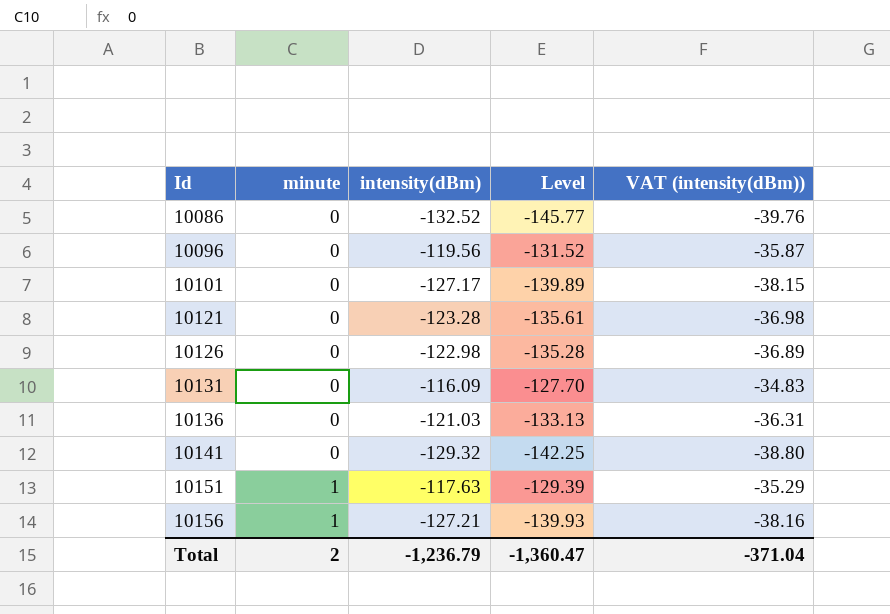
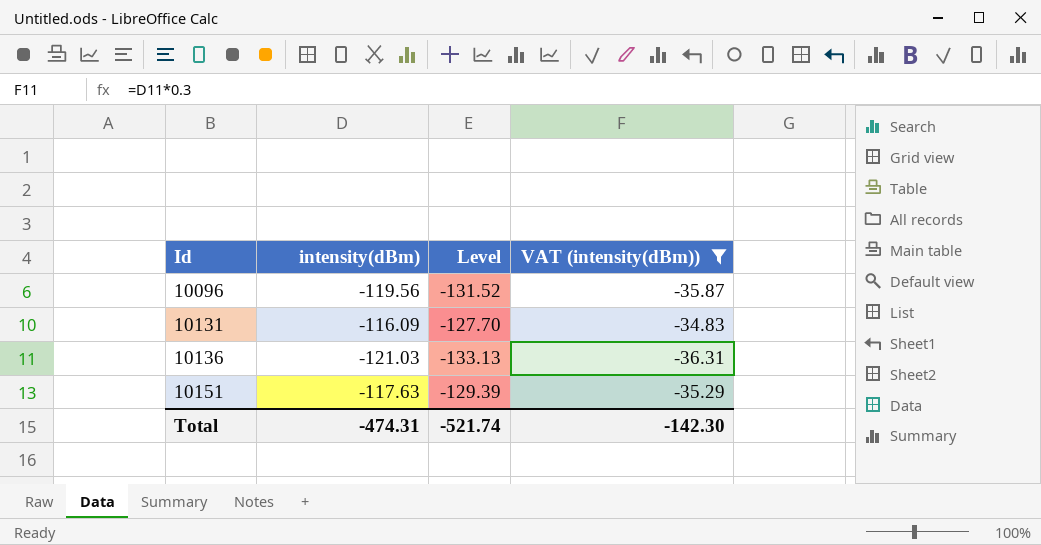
filter: none -> VAT (intensity(dBm)) >= -36.31
column minute | position: 2 -> none
Total | intensity(dBm): -1,236.79 -> -474.31
Total | Level: -1,360.47 -> -521.74
Total | VAT (intensity(dBm)): -371.04 -> -142.30

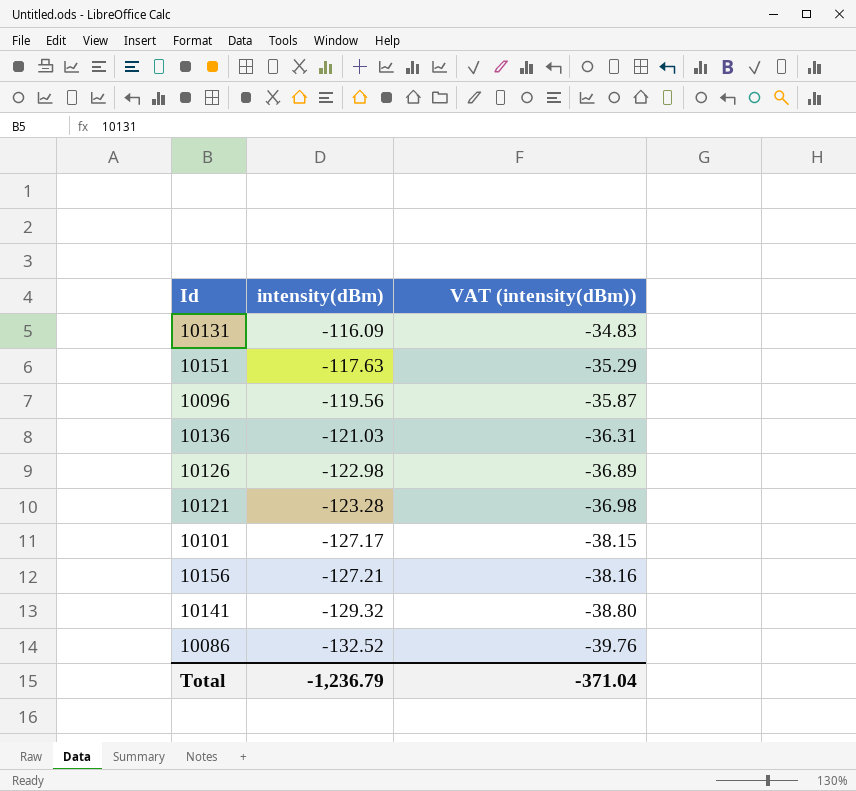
filter: VAT (intensity(dBm)) >= -36.31 -> none
row order: Id ascending -> intensity(dBm) descending
column Level | formula: [intensity(dBm)] * 1.1 -> none
Total | intensity(dBm): -474.31 -> -1,236.79
Total | VAT (intensity(dBm)): -142.30 -> -371.04

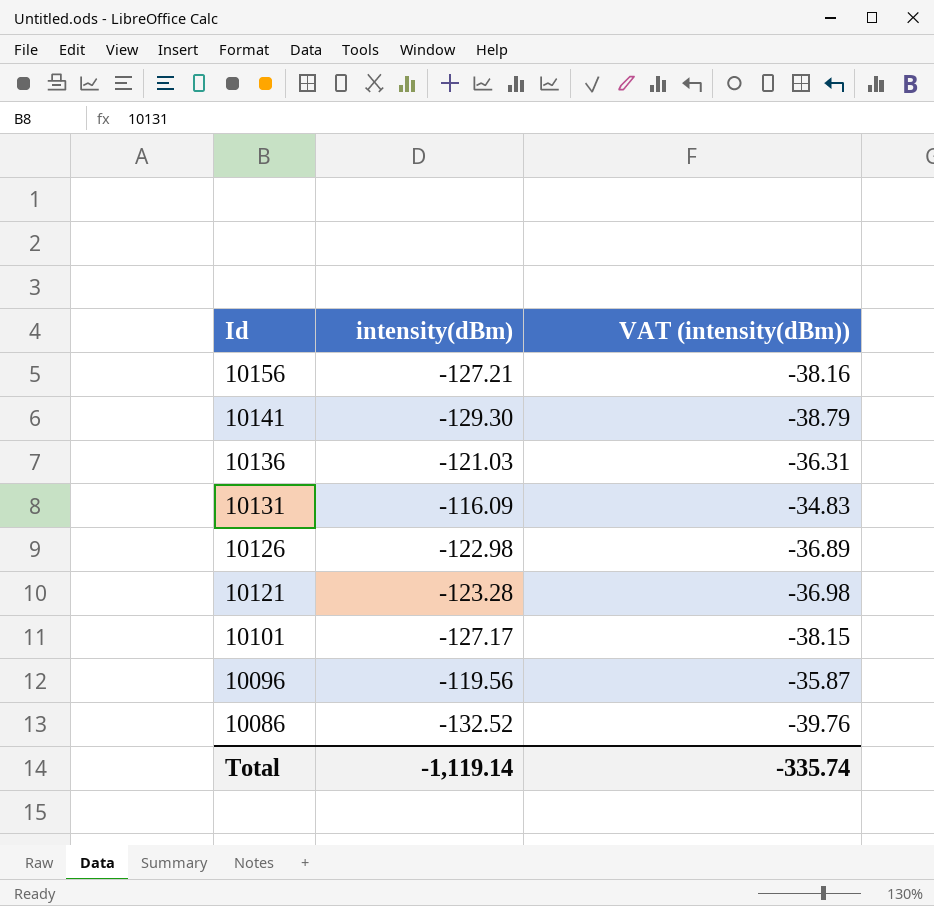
row order: intensity(dBm) descending -> Id descending
row 10151: -117.63 | -35.29 -> none
10141 | intensity(dBm): -129.32 -> -129.30
10141 | VAT (intensity(dBm)): -38.80 -> -38.79
Total | intensity(dBm): -1,236.79 -> -1,119.14
Total | VAT (intensity(dBm)): -371.04 -> -335.74

